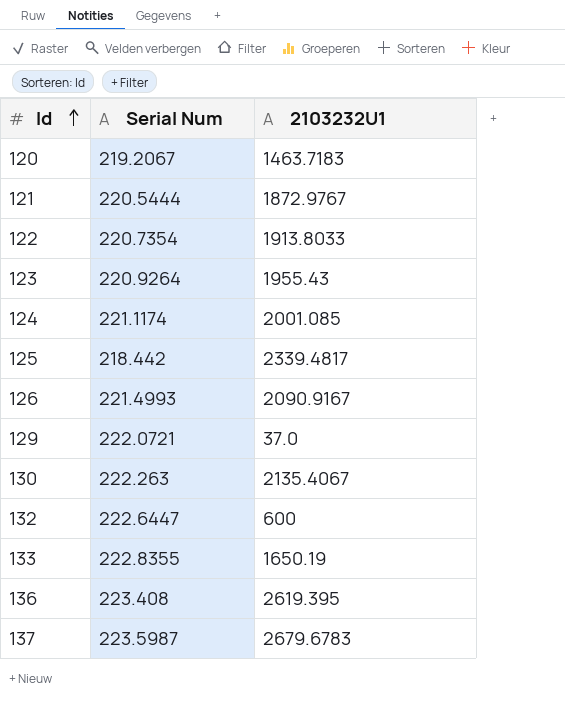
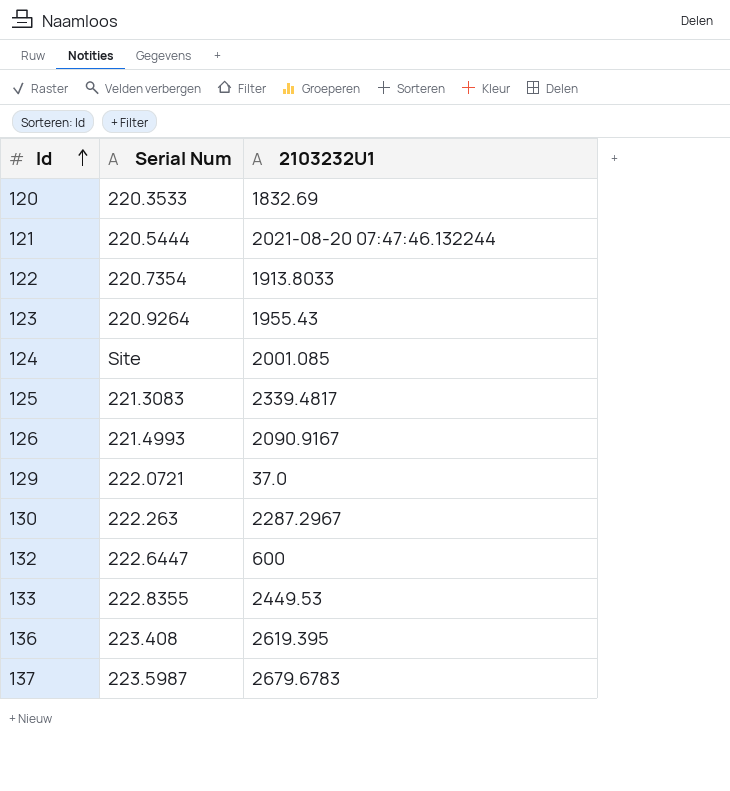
120 | Serial Num: 219.2067 -> 220.3533
120 | 2103232U1: 1463.7183 -> 1832.69
121 | 2103232U1: 1872.9767 -> 2021-08-20 07:47:46.132244
124 | Serial Num: 221.1174 -> Site
125 | Serial Num: 218.442 -> 221.3083
130 | 2103232U1: 2135.4067 -> 2287.2967
133 | 2103232U1: 1650.19 -> 2449.53

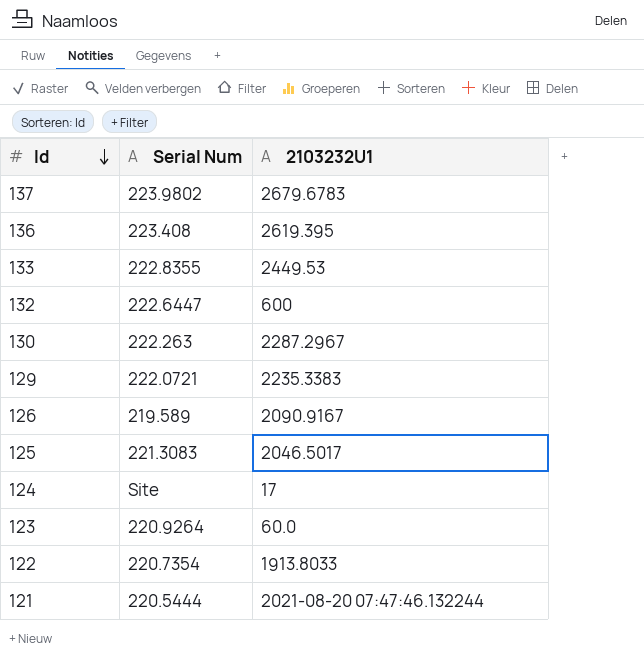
row order: Id ascending -> Id descending
row 120: 220.3533 | 1832.69 -> none
137 | Serial Num: 223.5987 -> 223.9802
129 | 2103232U1: 37.0 -> 2235.3383
126 | Serial Num: 221.4993 -> 219.589
125 | 2103232U1: 2339.4817 -> 2046.5017
124 | 2103232U1: 2001.085 -> 17
123 | 2103232U1: 1955.43 -> 60.0

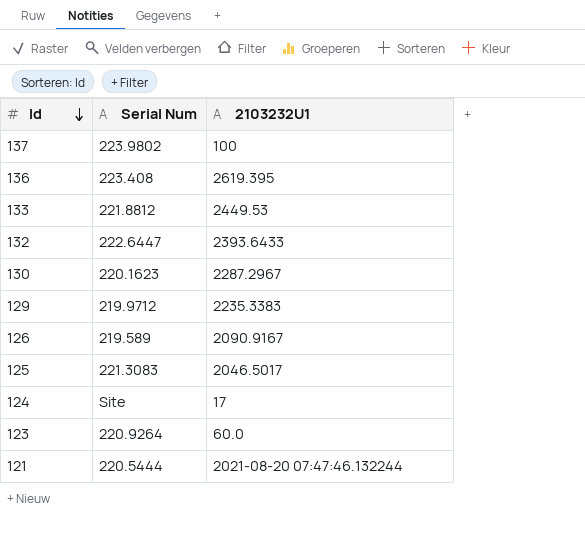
row 122: 220.7354 | 1913.8033 -> none
137 | 2103232U1: 2679.6783 -> 100
133 | Serial Num: 222.8355 -> 221.8812
132 | 2103232U1: 600 -> 2393.6433
130 | Serial Num: 222.263 -> 220.1623
129 | Serial Num: 222.0721 -> 219.9712

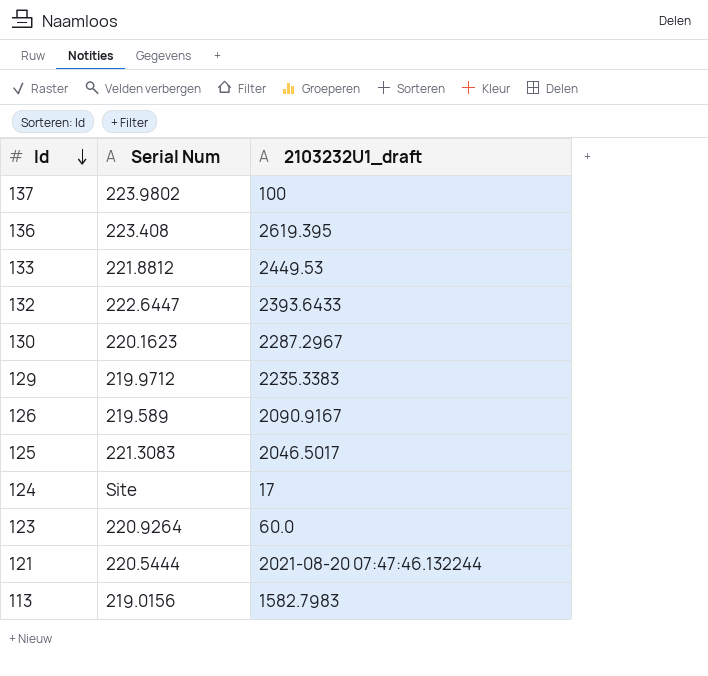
column name: 2103232U1 -> 2103232U1_draft
row 113: none -> 219.0156 | 1582.7983

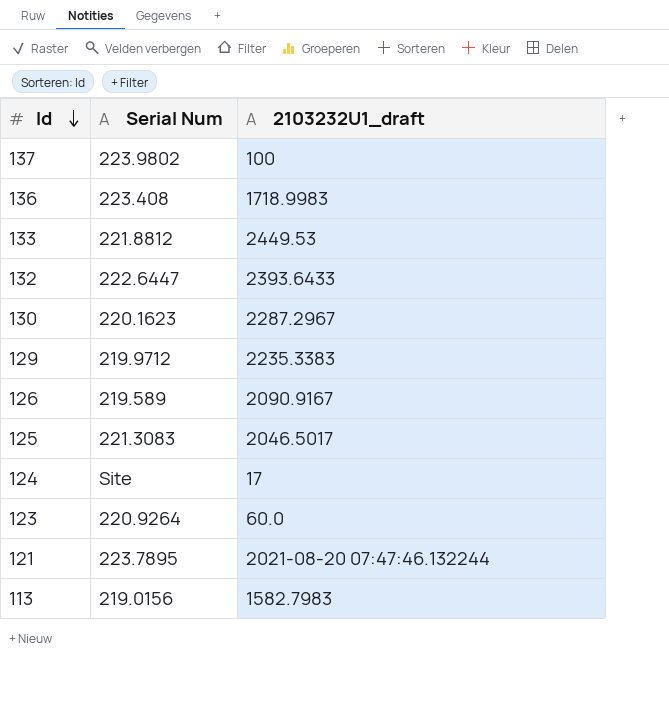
136 | 2103232U1_draft: 2619.395 -> 1718.9983
121 | Serial Num: 220.5444 -> 223.7895

